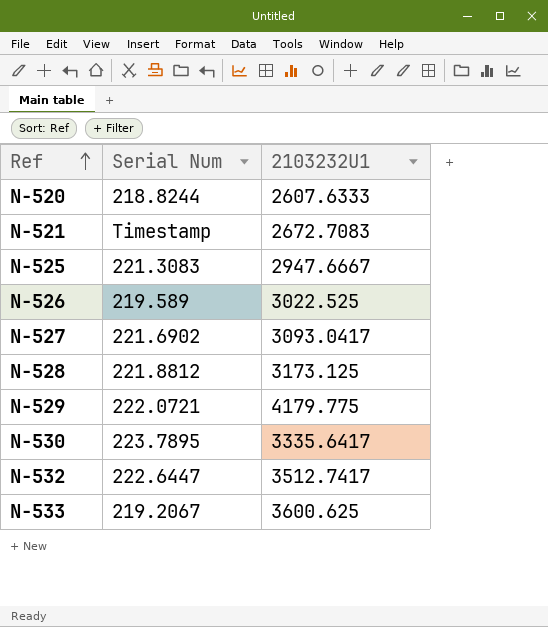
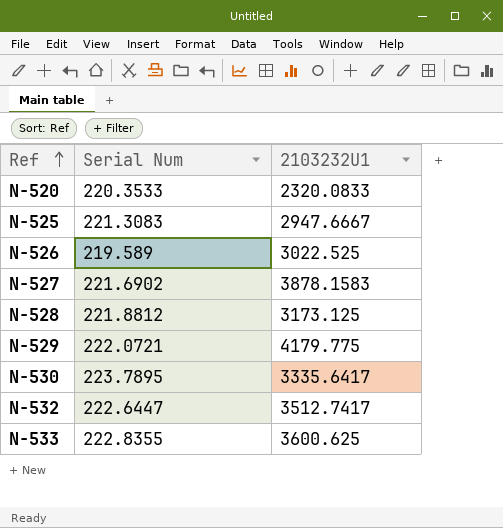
row N-521: Timestamp | 2672.7083 -> none
N-520 | Serial Num: 218.8244 -> 220.3533
N-520 | 2103232U1: 2607.6333 -> 2320.0833
N-527 | 2103232U1: 3093.0417 -> 3878.1583
N-533 | Serial Num: 219.2067 -> 222.8355

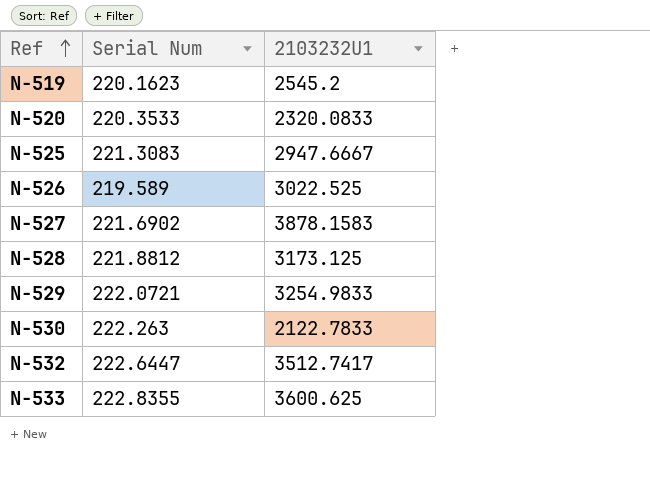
row N-519: none -> 220.1623 | 2545.2
N-529 | 2103232U1: 4179.775 -> 3254.9833
N-530 | Serial Num: 223.7895 -> 222.263
N-530 | 2103232U1: 3335.6417 -> 2122.7833

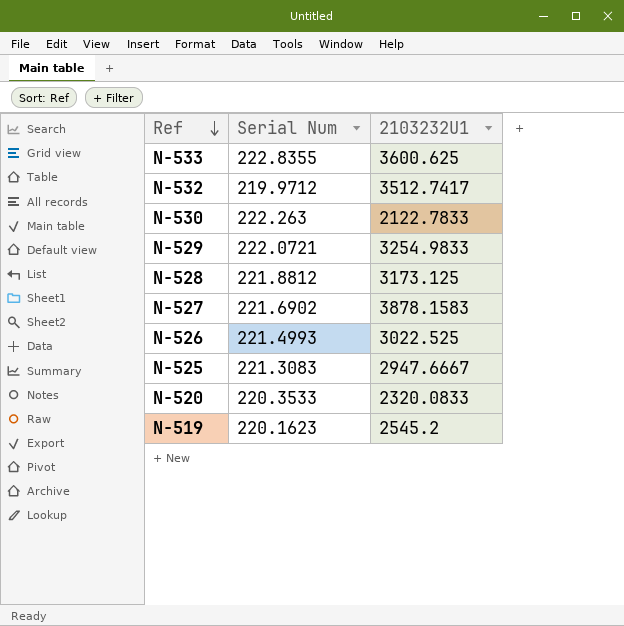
row order: Ref ascending -> Ref descending
N-532 | Serial Num: 222.6447 -> 219.9712
N-526 | Serial Num: 219.589 -> 221.4993

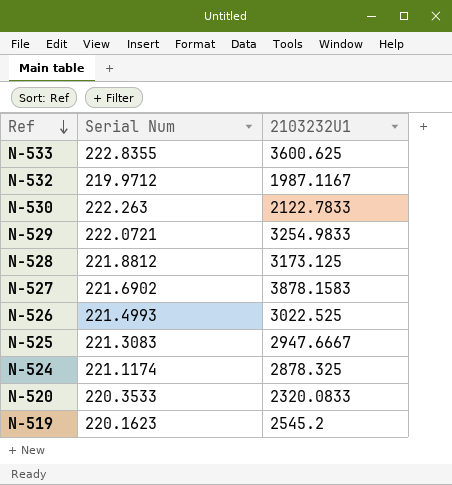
N-532 | 2103232U1: 3512.7417 -> 1987.1167
row N-524: none -> 221.1174 | 2878.325

